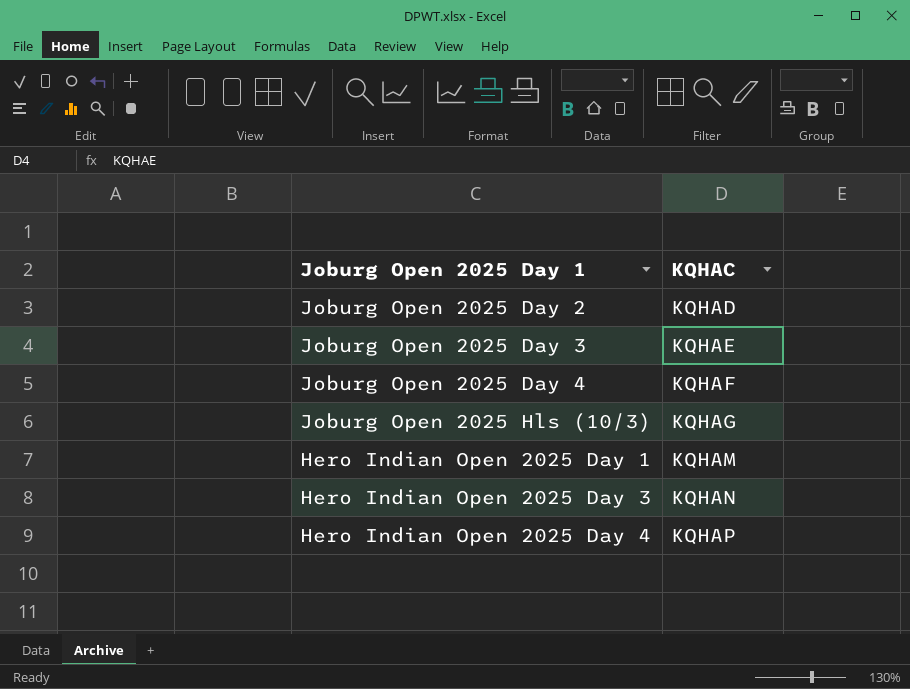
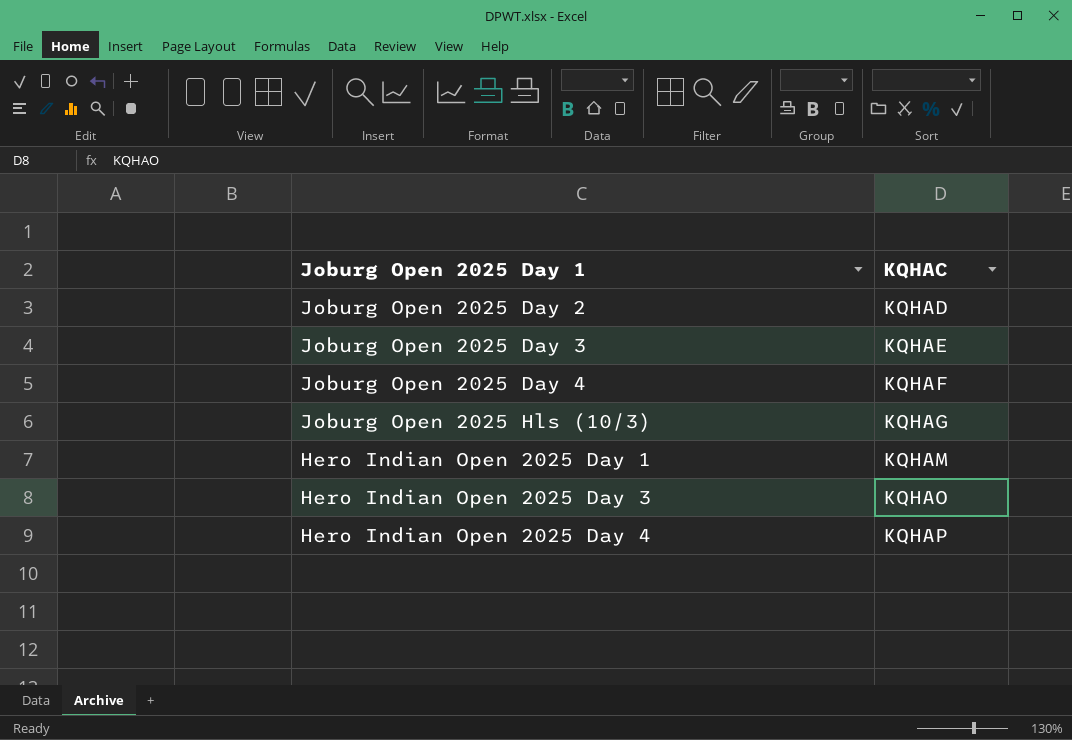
Hero Indian Open 2025 Day 3 | KQHAC: KQHAN -> KQHAO

